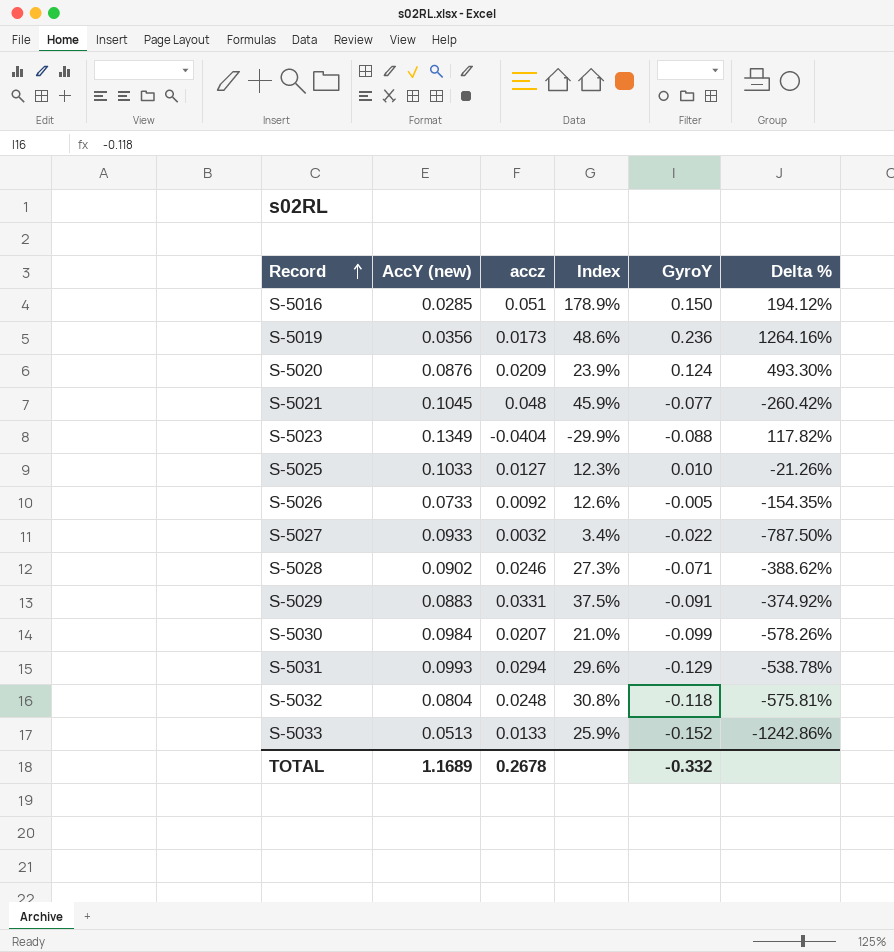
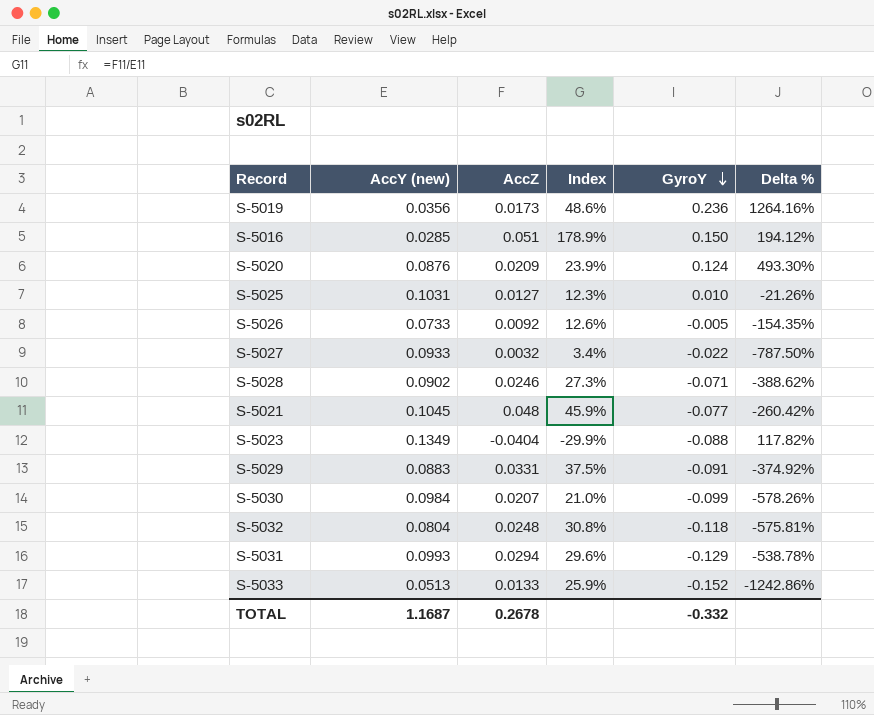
row order: Record ascending -> GyroY descending
column name: accz -> AccZ
S-5025 | AccY (new): 0.1033 -> 0.1031
TOTAL | AccY (new): 1.1689 -> 1.1687

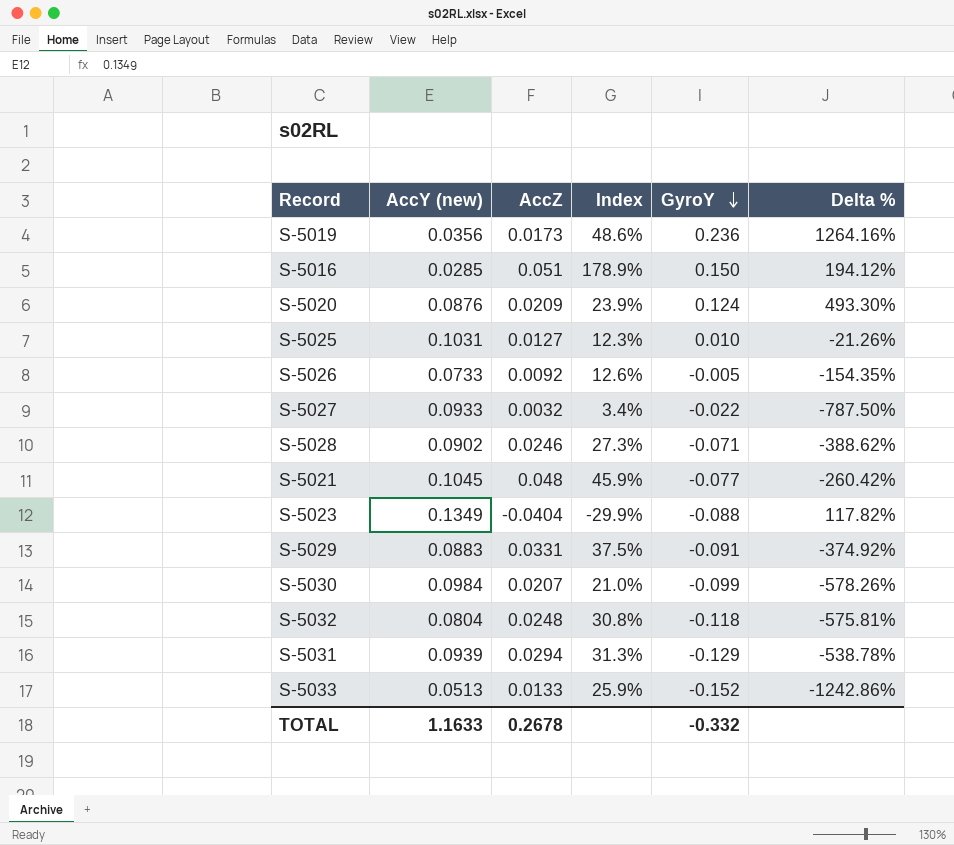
S-5031 | AccY (new): 0.0993 -> 0.0939
S-5031 | Index: 29.6% -> 31.3%
TOTAL | AccY (new): 1.1687 -> 1.1633

